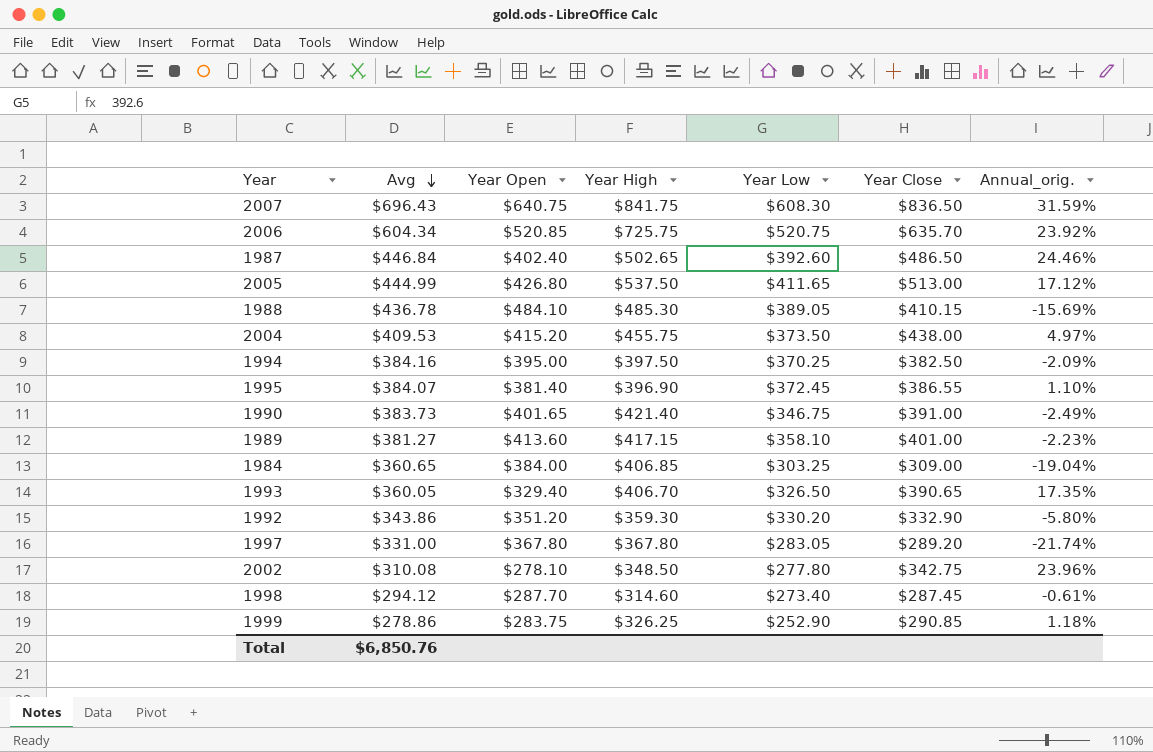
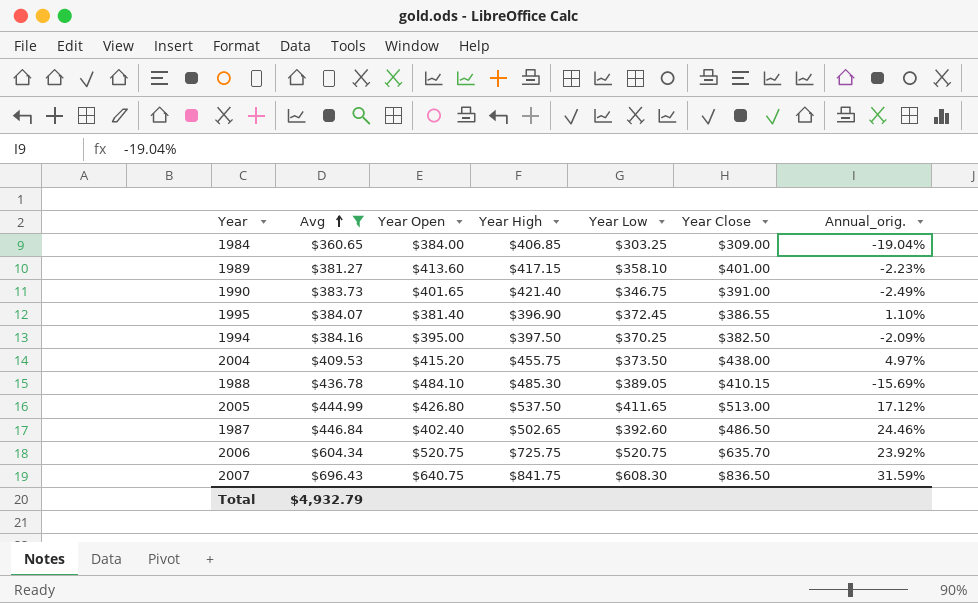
filter: none -> Avg >= $360.65
row order: Avg descending -> Avg ascending
2006 | Year Open: $520.85 -> $520.75
Total | Avg: $6,850.76 -> $4,932.79

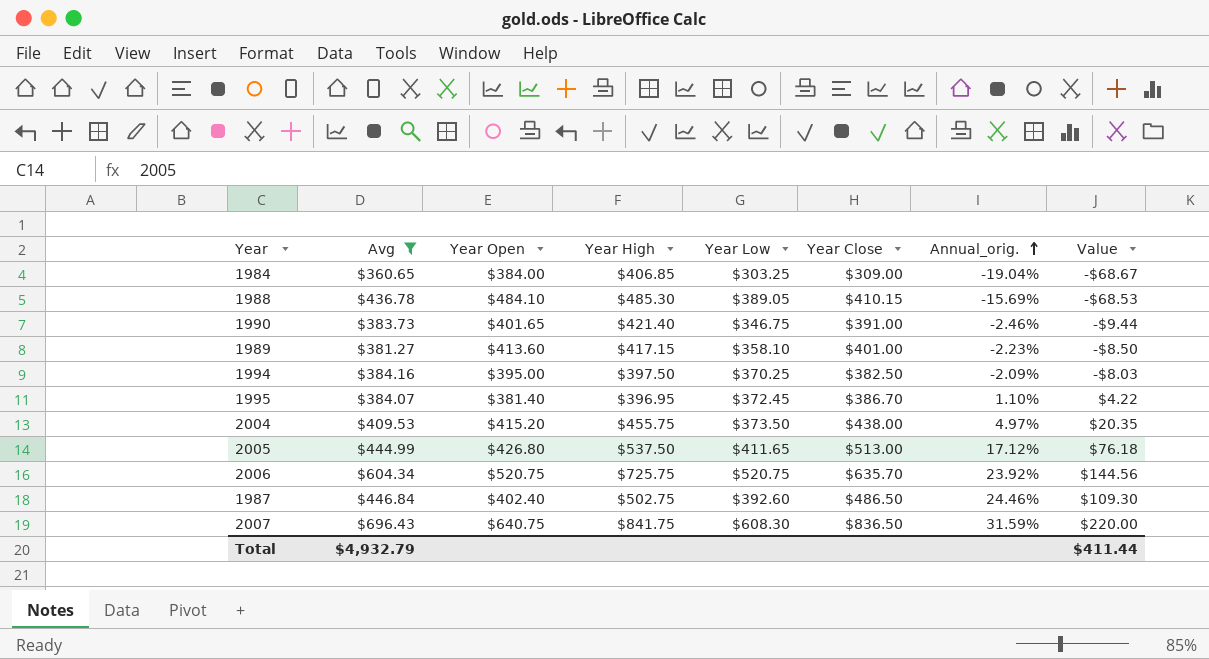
row order: Avg ascending -> Annual_orig. ascending
column Value | formula: none -> [Avg] * [Annual_orig.]
1990 | Annual_orig.: -2.49% -> -2.46%
1995 | Year High: $396.90 -> $396.95
1995 | Year Close: $386.55 -> $386.70
1987 | Year High: $502.65 -> $502.75

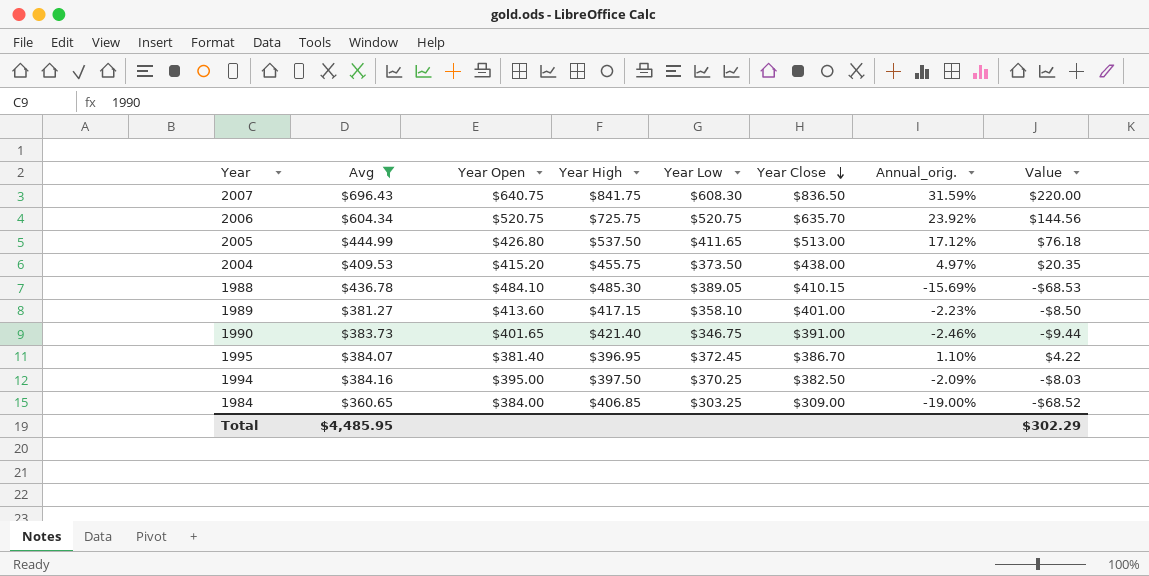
row order: Annual_orig. ascending -> Year Close descending
row 1987: $446.84 | $402.40 | $502.75 | $392.60 | $486.50 | 24.46% | $109.30 -> none
1984 | Annual_orig.: -19.04% -> -19.00%
1984 | Value: -$68.67 -> -$68.52
Total | Avg: $4,932.79 -> $4,485.95
Total | Value: $411.44 -> $302.29

